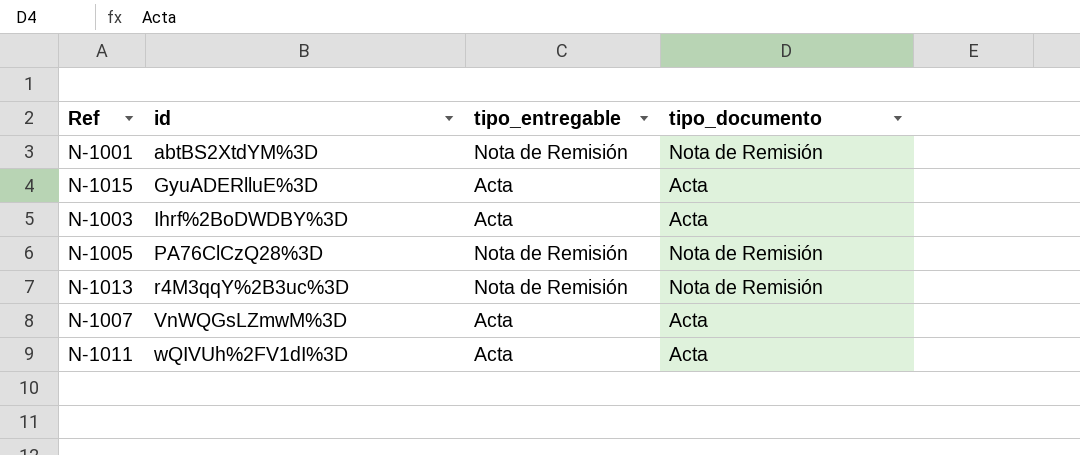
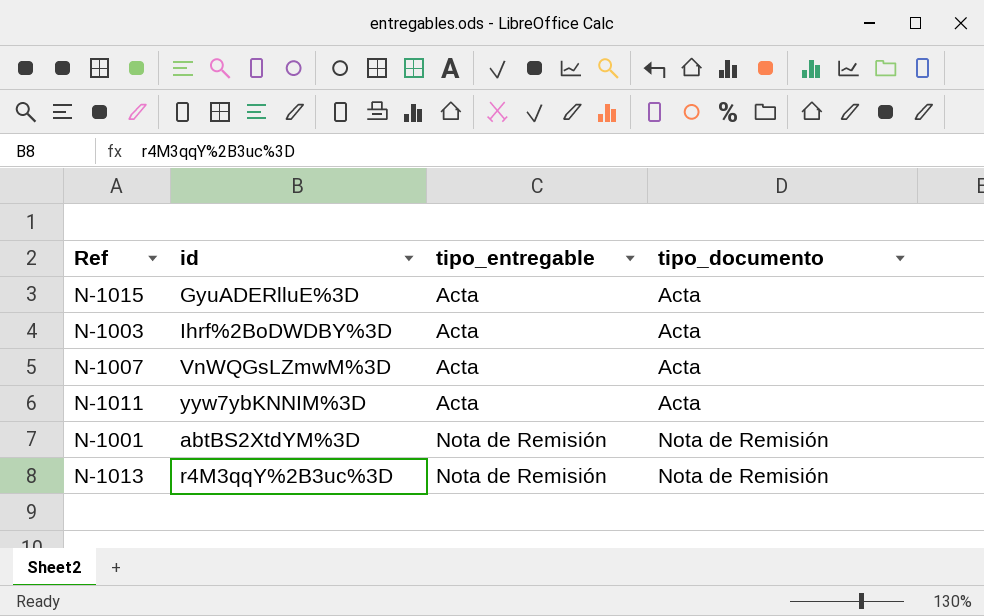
row order: id ascending -> tipo_entregable ascending
row N-1005: PA76ClCzQ28%3D | Nota de Remisión | Nota de Remisión -> none
N-1011 | id: wQIVUh%2FV1dI%3D -> yyw7ybKNNIM%3D

